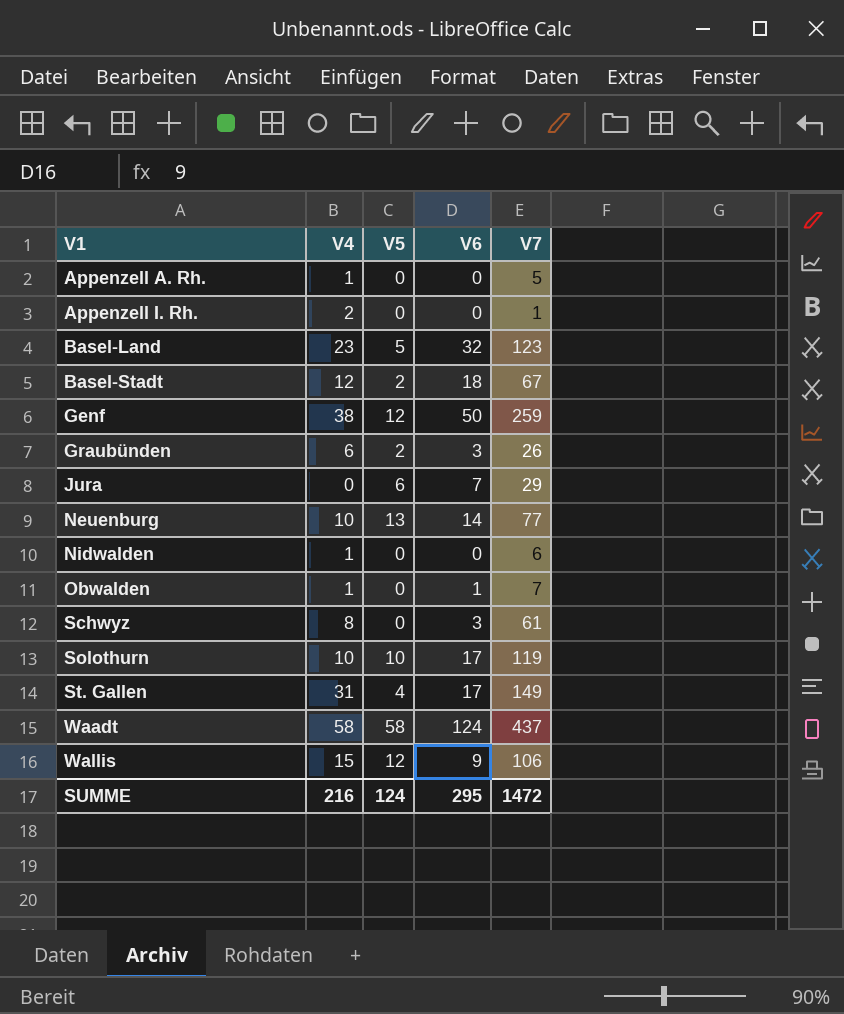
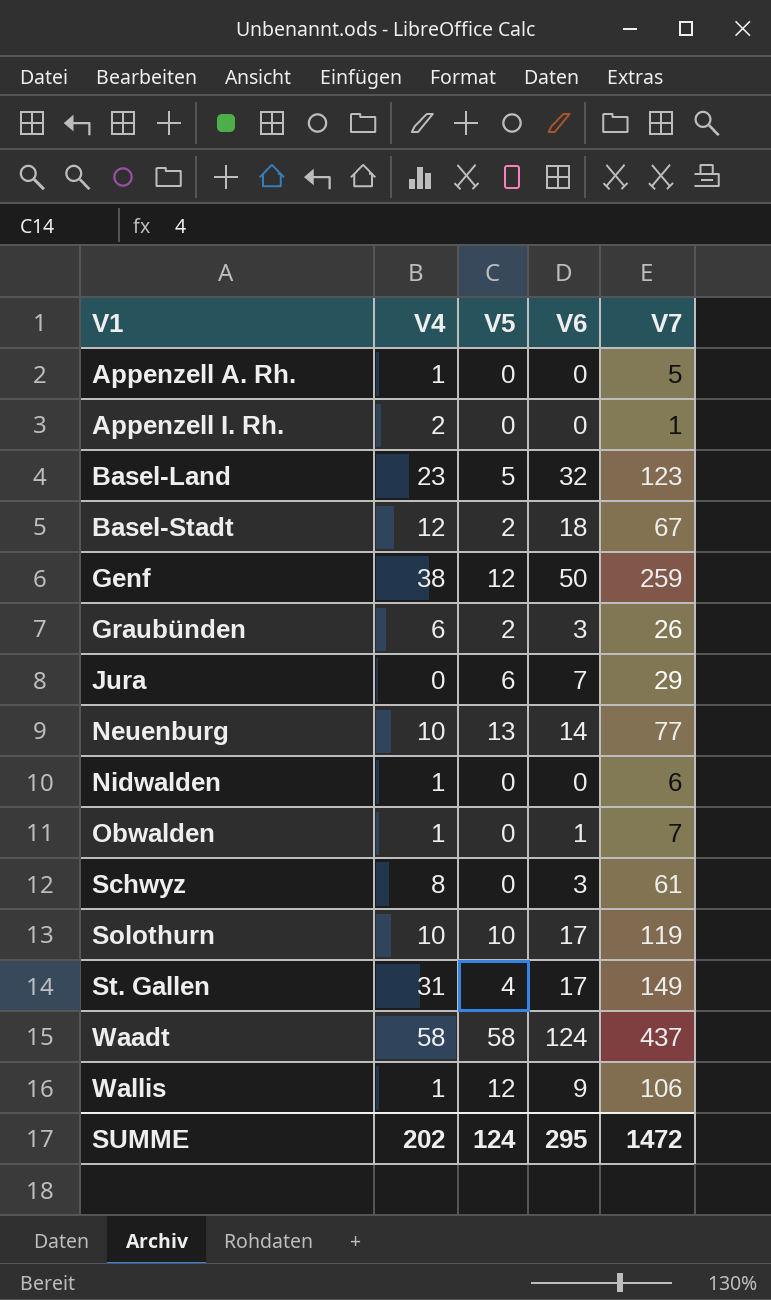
Wallis | V4: 15 -> 1
SUMME | V4: 216 -> 202

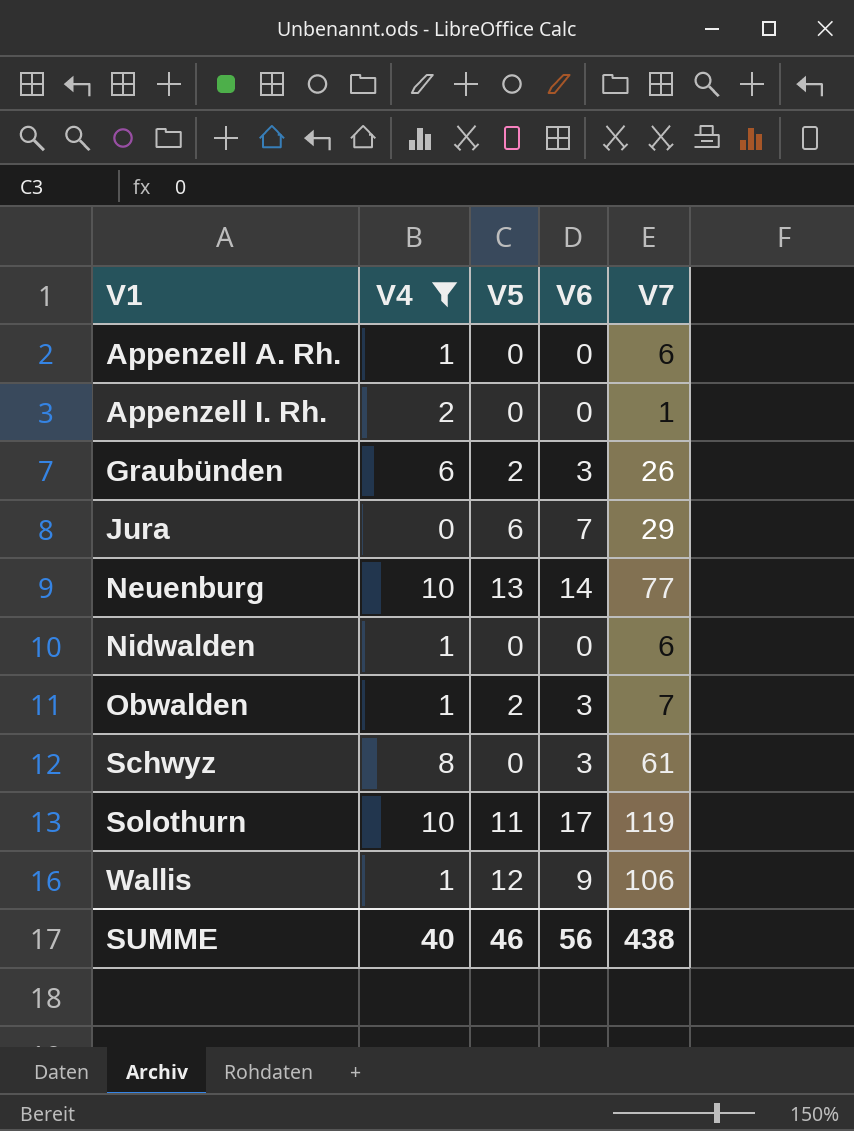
filter: none -> V4 <= 10
Appenzell A. Rh. | V7: 5 -> 6
Obwalden | V5: 0 -> 2
Obwalden | V6: 1 -> 3
Solothurn | V5: 10 -> 11
SUMME | V4: 202 -> 40
SUMME | V5: 124 -> 46
SUMME | V6: 295 -> 56
SUMME | V7: 1472 -> 438

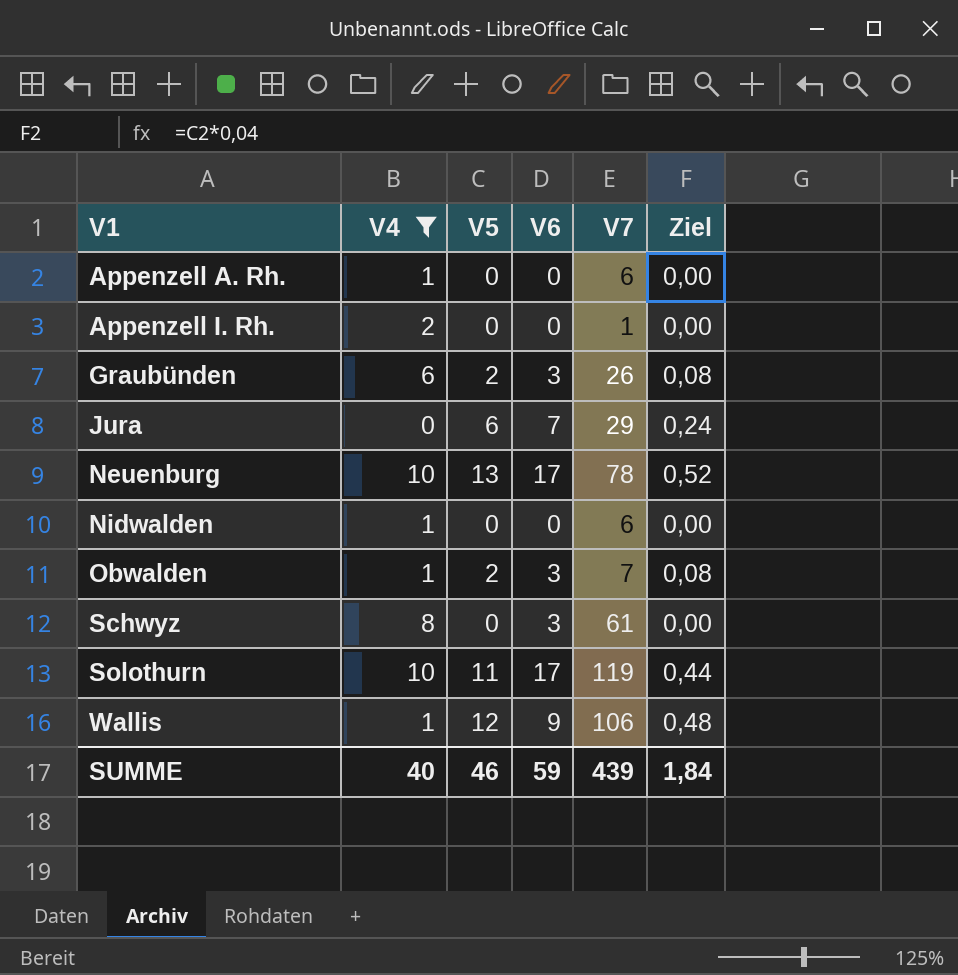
column Ziel | formula: none -> [V5] * 0,04
Neuenburg | V6: 14 -> 17
Neuenburg | V7: 77 -> 78
SUMME | V6: 56 -> 59
SUMME | V7: 438 -> 439

